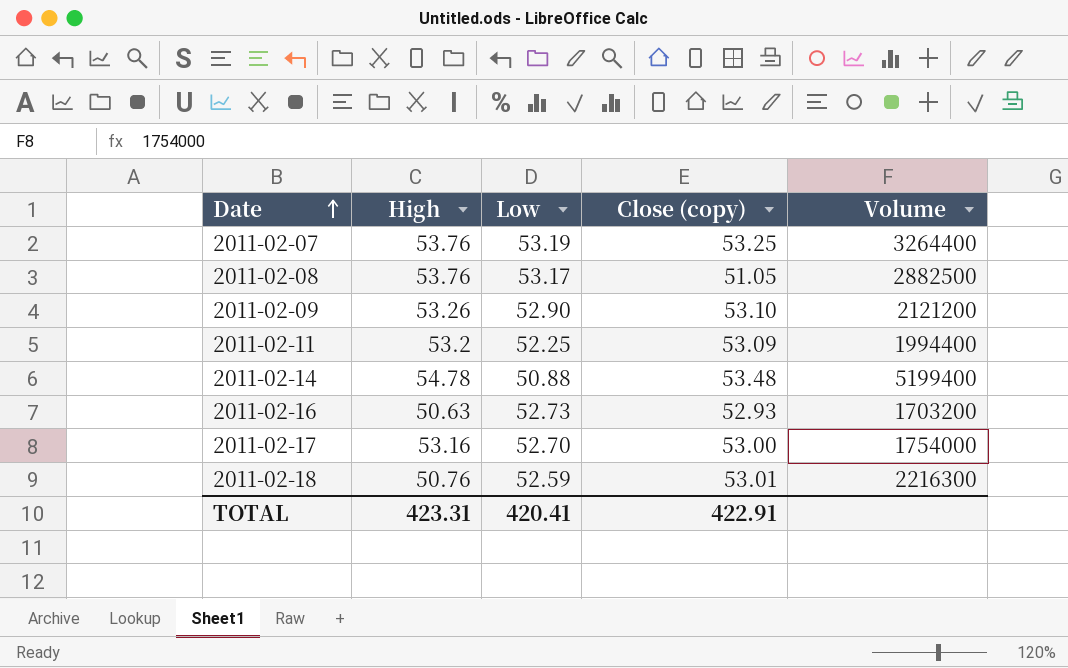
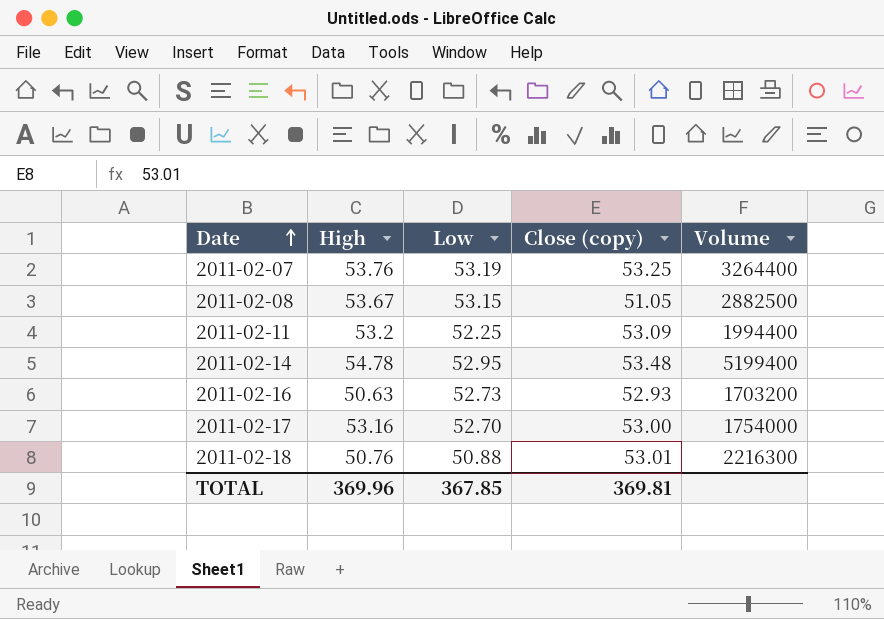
row 2011-02-09: 53.26 | 52.90 | 53.10 | 2121200 -> none
2011-02-08 | High: 53.76 -> 53.67
2011-02-08 | Low: 53.17 -> 53.15
2011-02-14 | Low: 50.88 -> 52.95
2011-02-18 | Low: 52.59 -> 50.88
TOTAL | High: 423.31 -> 369.96
TOTAL | Low: 420.41 -> 367.85
TOTAL | Close (copy): 422.91 -> 369.81

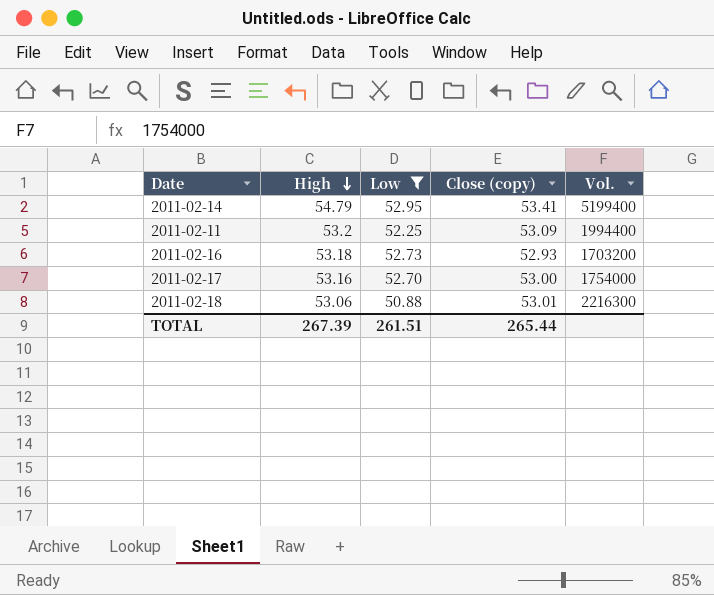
filter: none -> Low <= 52.95
row order: Date ascending -> High descending
column name: Volume -> Vol.
2011-02-14 | High: 54.78 -> 54.79
2011-02-14 | Close (copy): 53.48 -> 53.41
2011-02-16 | High: 50.63 -> 53.18
2011-02-18 | High: 50.76 -> 53.06
TOTAL | High: 369.96 -> 267.39
TOTAL | Low: 367.85 -> 261.51
TOTAL | Close (copy): 369.81 -> 265.44

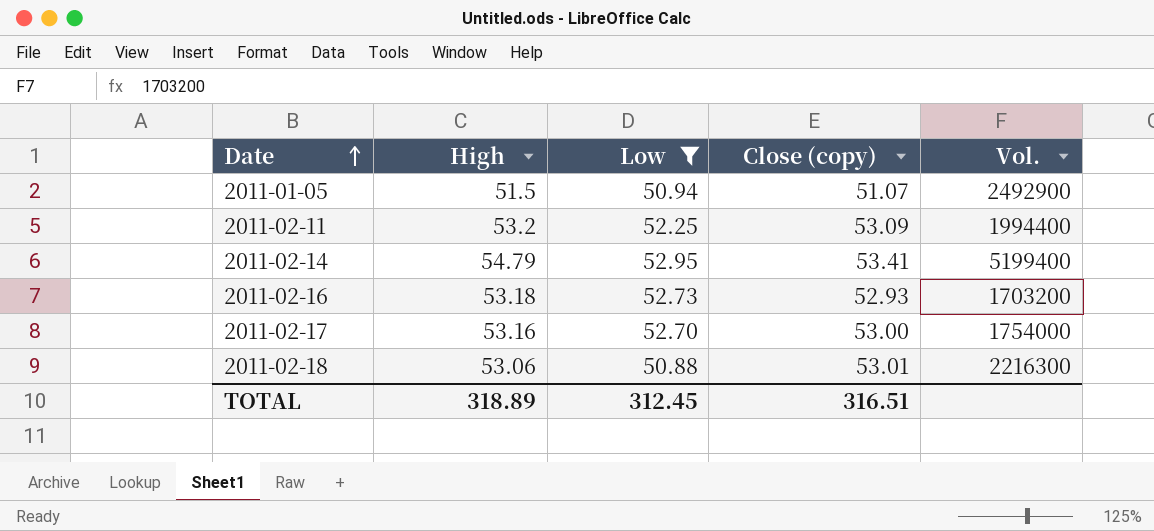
row order: High descending -> Date ascending
row 2011-01-05: none -> 51.5 | 50.94 | 51.07 | 2492900
TOTAL | High: 267.39 -> 318.89
TOTAL | Low: 261.51 -> 312.45
TOTAL | Close (copy): 265.44 -> 316.51

